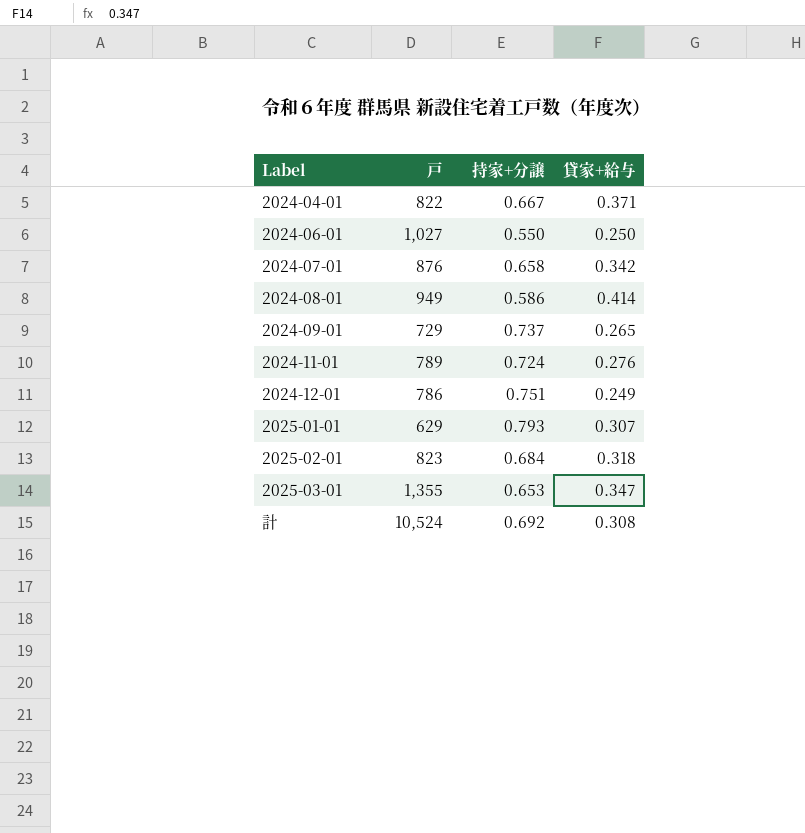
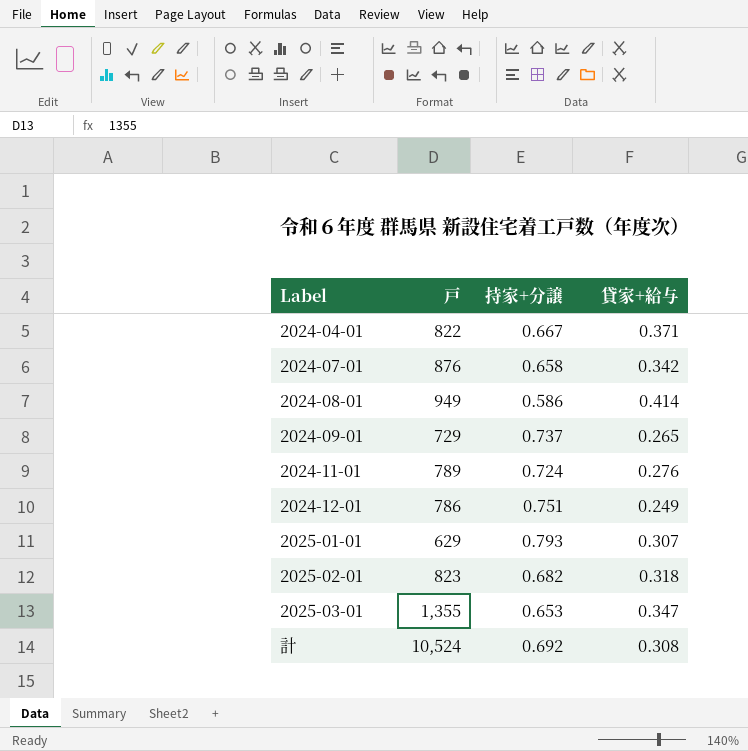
row 2024-06-01: 1,027 | 0.550 | 0.250 -> none
2025-02-01 | 持家+分譲: 0.684 -> 0.682

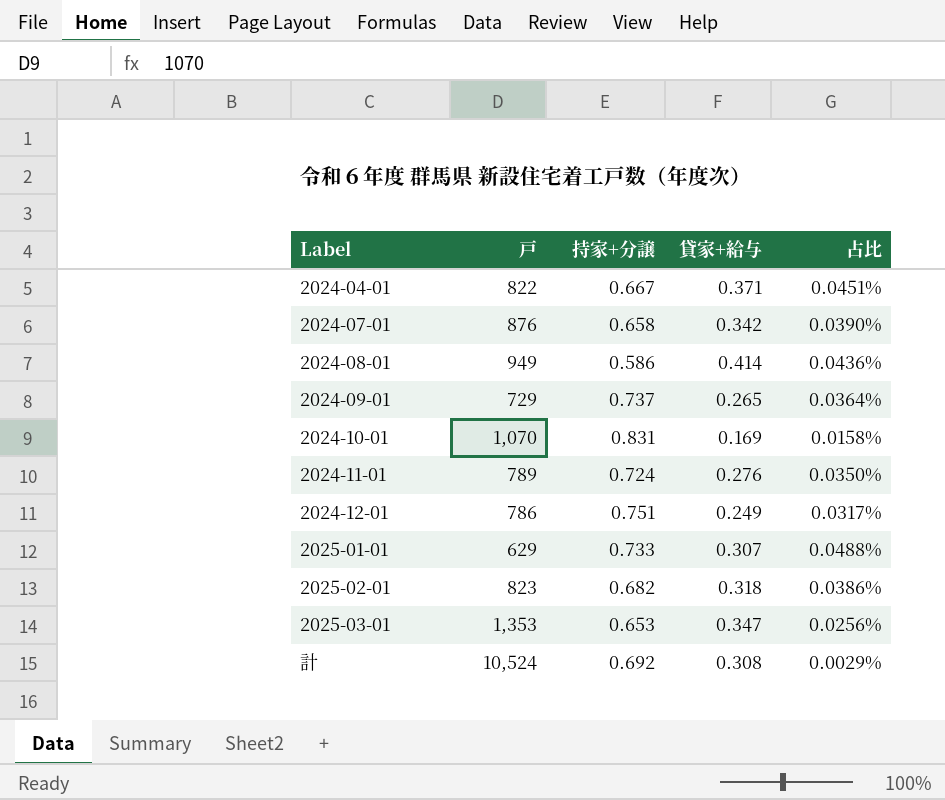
column 占比 | formula: none -> [貸家+給与] / [戸]
row 2024-10-01: none -> 1,070 | 0.831 | 0.169 | 0.0158%
2025-01-01 | 持家+分譲: 0.793 -> 0.733
2025-03-01 | 戸: 1,355 -> 1,353

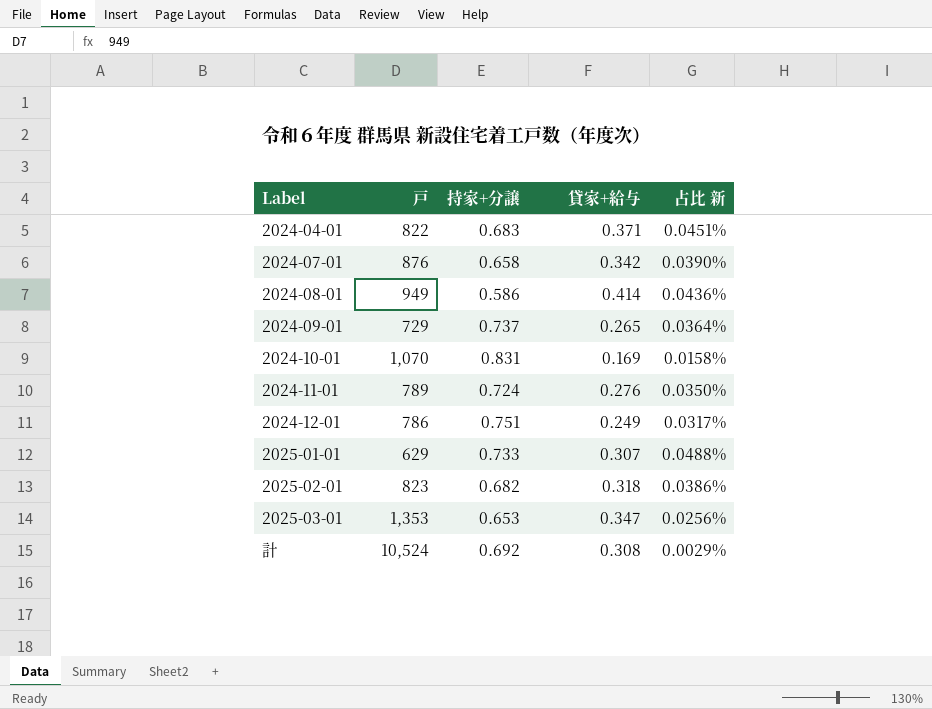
column name: 占比 -> 占比 新
2024-04-01 | 持家+分譲: 0.667 -> 0.683

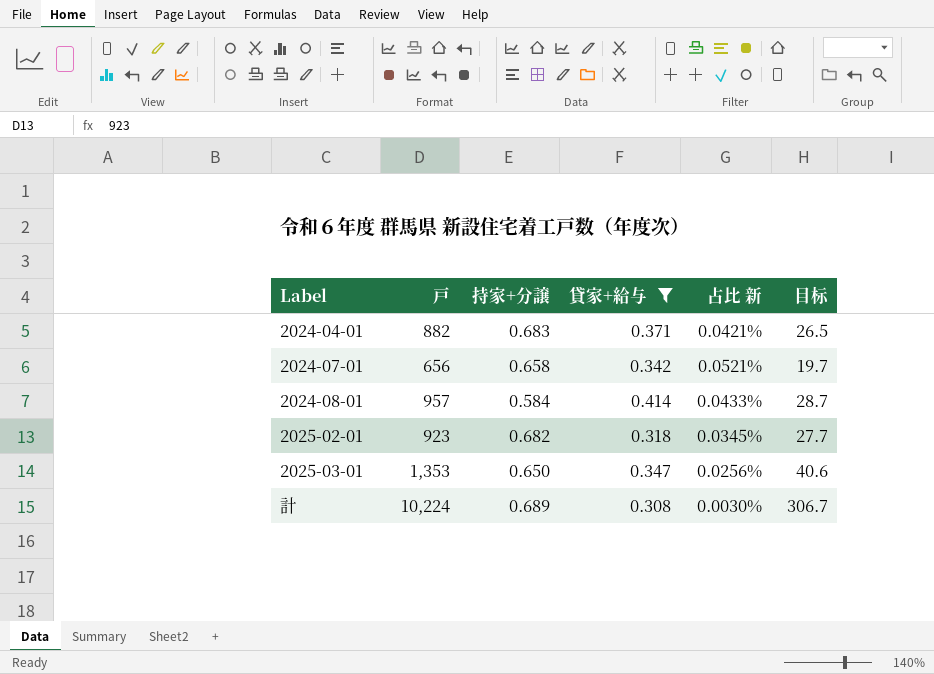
filter: none -> 貸家+給与 >= 0.308
column 目标 | formula: none -> [戸] * 0.03
2024-04-01 | 戸: 822 -> 882
2024-04-01 | 占比 新: 0.0451% -> 0.0421%
2024-07-01 | 戸: 876 -> 656
2024-07-01 | 占比 新: 0.0390% -> 0.0521%
2024-08-01 | 戸: 949 -> 957
2024-08-01 | 持家+分譲: 0.586 -> 0.584
2024-08-01 | 占比 新: 0.0436% -> 0.0433%
2025-02-01 | 戸: 823 -> 923
2025-02-01 | 占比 新: 0.0386% -> 0.0345%
2025-03-01 | 持家+分譲: 0.653 -> 0.650
計 | 戸: 10,524 -> 10,224
計 | 持家+分譲: 0.692 -> 0.689
計 | 占比 新: 0.0029% -> 0.0030%

